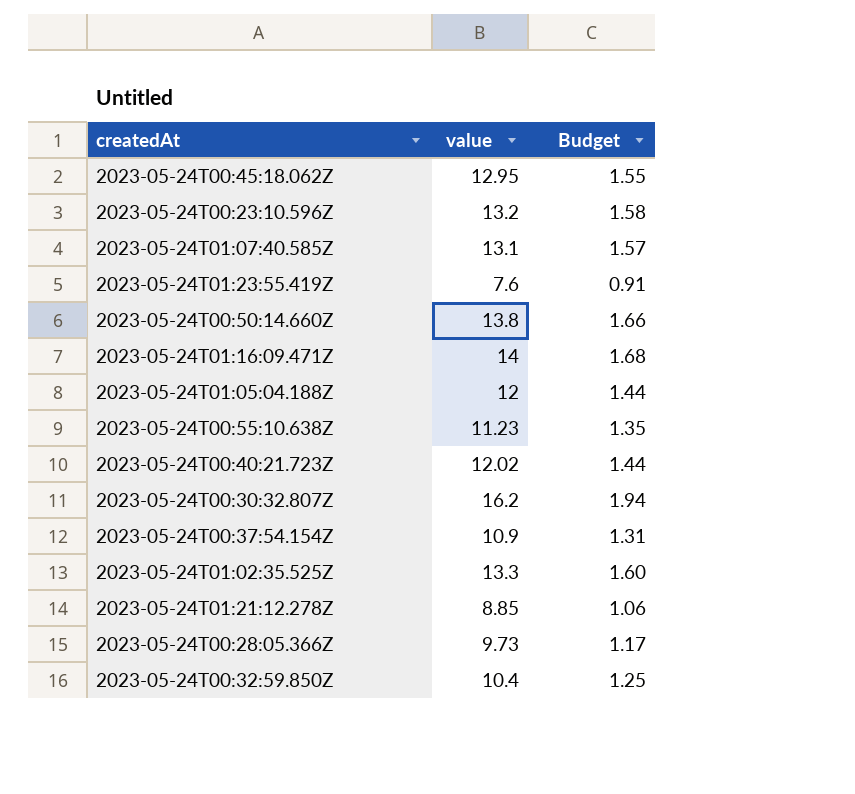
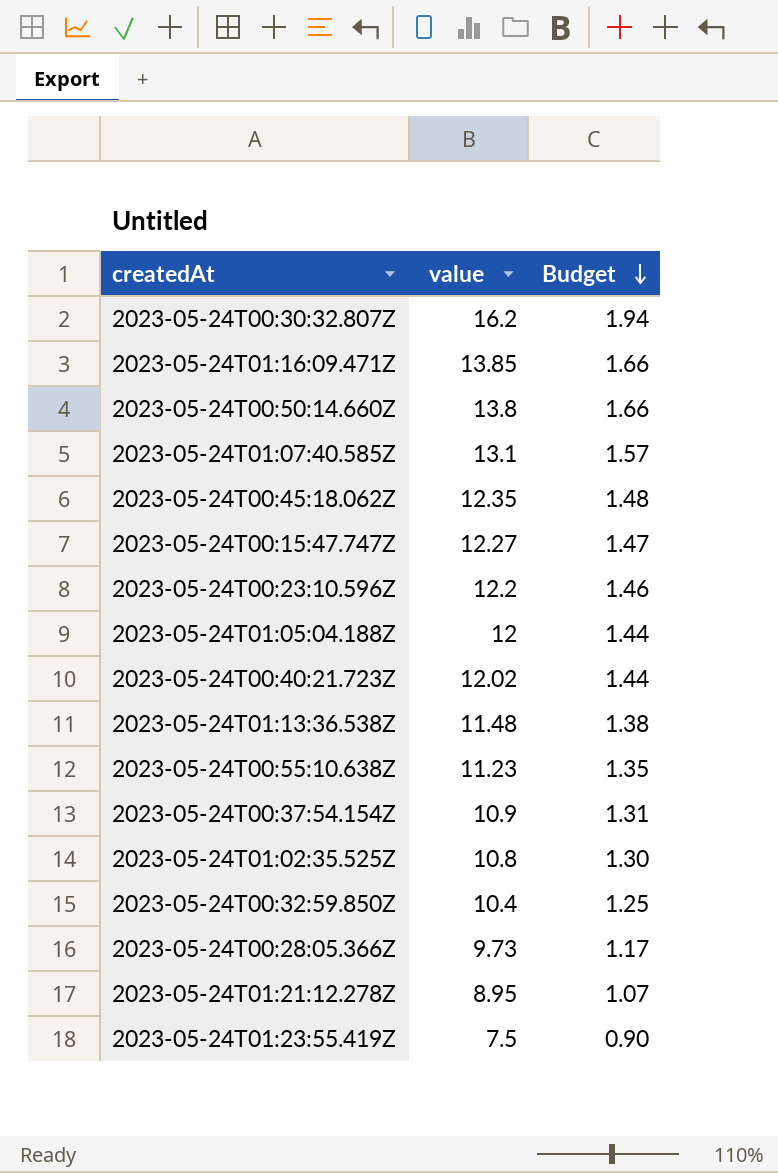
row order: none -> Budget descending
2023-05-24T01:16:09.471Z | value: 14 -> 13.85
2023-05-24T01:16:09.471Z | Budget: 1.68 -> 1.66
2023-05-24T00:45:18.062Z | value: 12.95 -> 12.35
2023-05-24T00:45:18.062Z | Budget: 1.55 -> 1.48
row 2023-05-24T00:15:47.747Z: none -> 12.27 | 1.47
2023-05-24T00:23:10.596Z | value: 13.2 -> 12.2
2023-05-24T00:23:10.596Z | Budget: 1.58 -> 1.46
row 2023-05-24T01:13:36.538Z: none -> 11.48 | 1.38
2023-05-24T01:02:35.525Z | value: 13.3 -> 10.8
2023-05-24T01:02:35.525Z | Budget: 1.60 -> 1.30
2023-05-24T01:21:12.278Z | value: 8.85 -> 8.95
2023-05-24T01:21:12.278Z | Budget: 1.06 -> 1.07
2023-05-24T01:23:55.419Z | value: 7.6 -> 7.5
2023-05-24T01:23:55.419Z | Budget: 0.91 -> 0.90

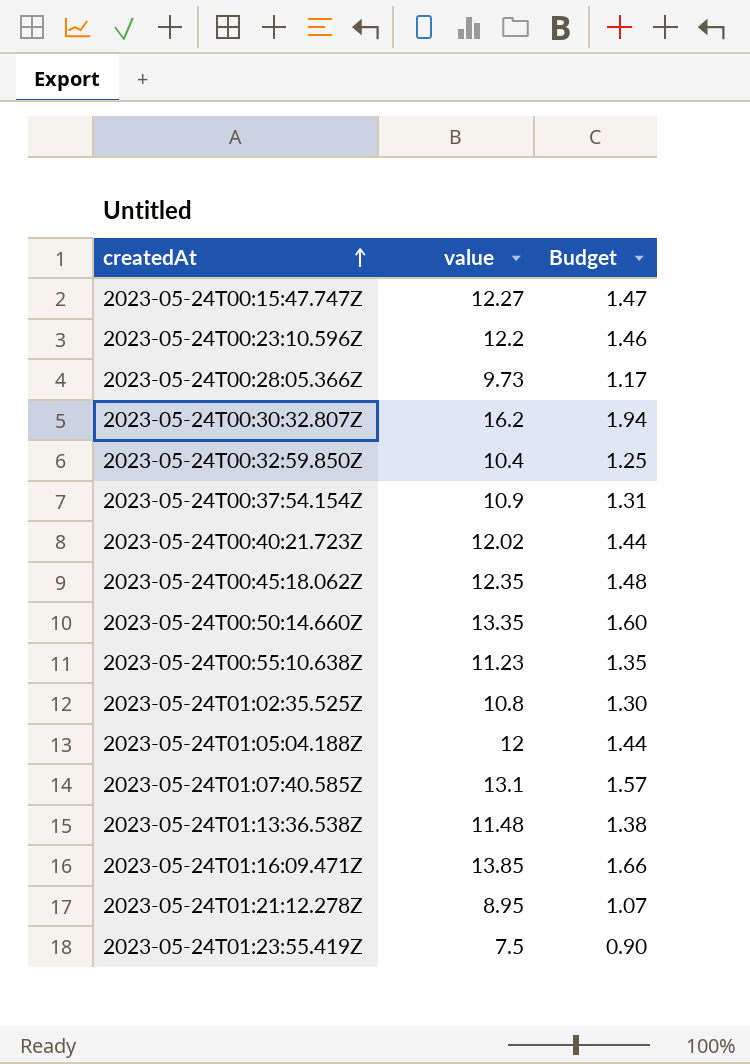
row order: Budget descending -> createdAt ascending
2023-05-24T00:50:14.660Z | value: 13.8 -> 13.35
2023-05-24T00:50:14.660Z | Budget: 1.66 -> 1.60

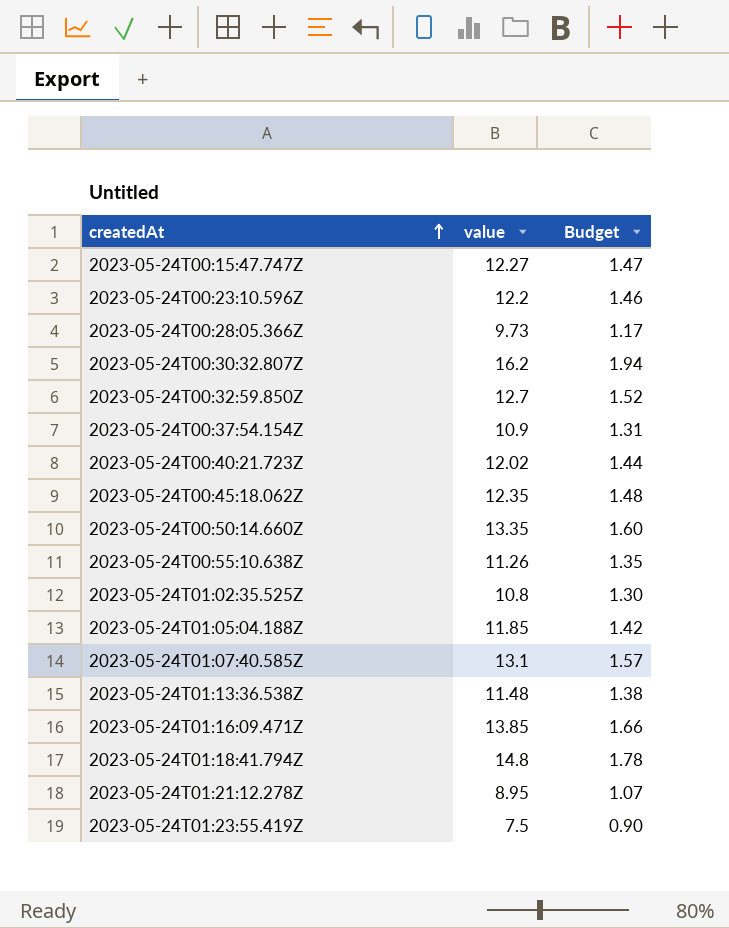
2023-05-24T00:32:59.850Z | value: 10.4 -> 12.7
2023-05-24T00:32:59.850Z | Budget: 1.25 -> 1.52
2023-05-24T00:55:10.638Z | value: 11.23 -> 11.26
2023-05-24T01:05:04.188Z | value: 12 -> 11.85
2023-05-24T01:05:04.188Z | Budget: 1.44 -> 1.42
row 2023-05-24T01:18:41.794Z: none -> 14.8 | 1.78

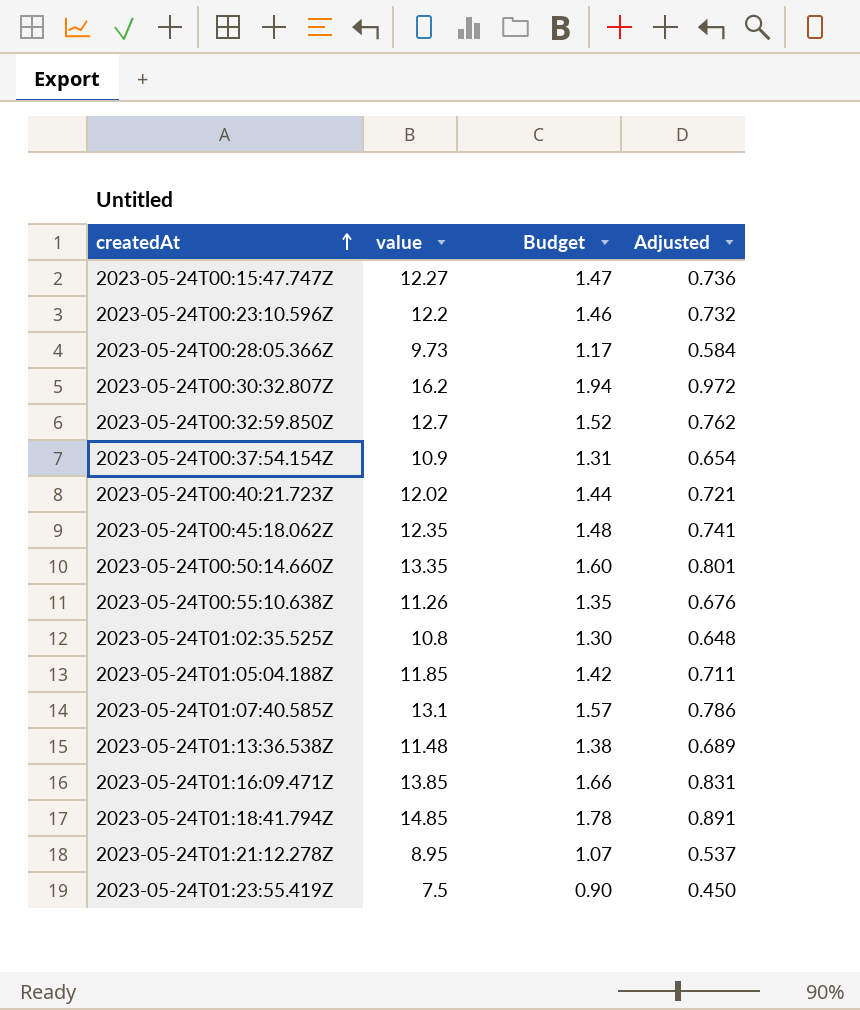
column Adjusted | formula: none -> [value] * 0.06
2023-05-24T01:18:41.794Z | value: 14.8 -> 14.85

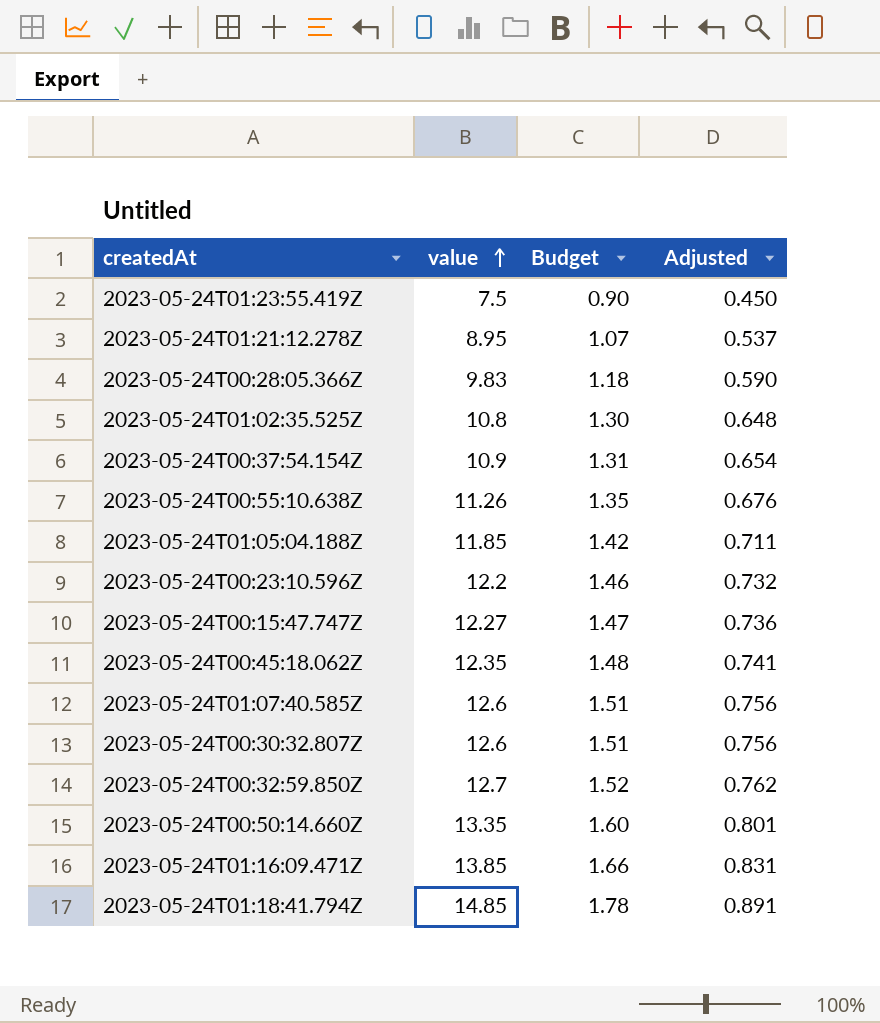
row order: createdAt ascending -> value ascending
row 2023-05-24T00:40:21.723Z: 12.02 | 1.44 | 0.721 -> none
row 2023-05-24T01:13:36.538Z: 11.48 | 1.38 | 0.689 -> none
2023-05-24T00:28:05.366Z | value: 9.73 -> 9.83
2023-05-24T00:28:05.366Z | Budget: 1.17 -> 1.18
2023-05-24T00:28:05.366Z | Adjusted: 0.584 -> 0.590
2023-05-24T01:07:40.585Z | value: 13.1 -> 12.6
2023-05-24T01:07:40.585Z | Budget: 1.57 -> 1.51
2023-05-24T01:07:40.585Z | Adjusted: 0.786 -> 0.756
2023-05-24T00:30:32.807Z | value: 16.2 -> 12.6
2023-05-24T00:30:32.807Z | Budget: 1.94 -> 1.51
2023-05-24T00:30:32.807Z | Adjusted: 0.972 -> 0.756

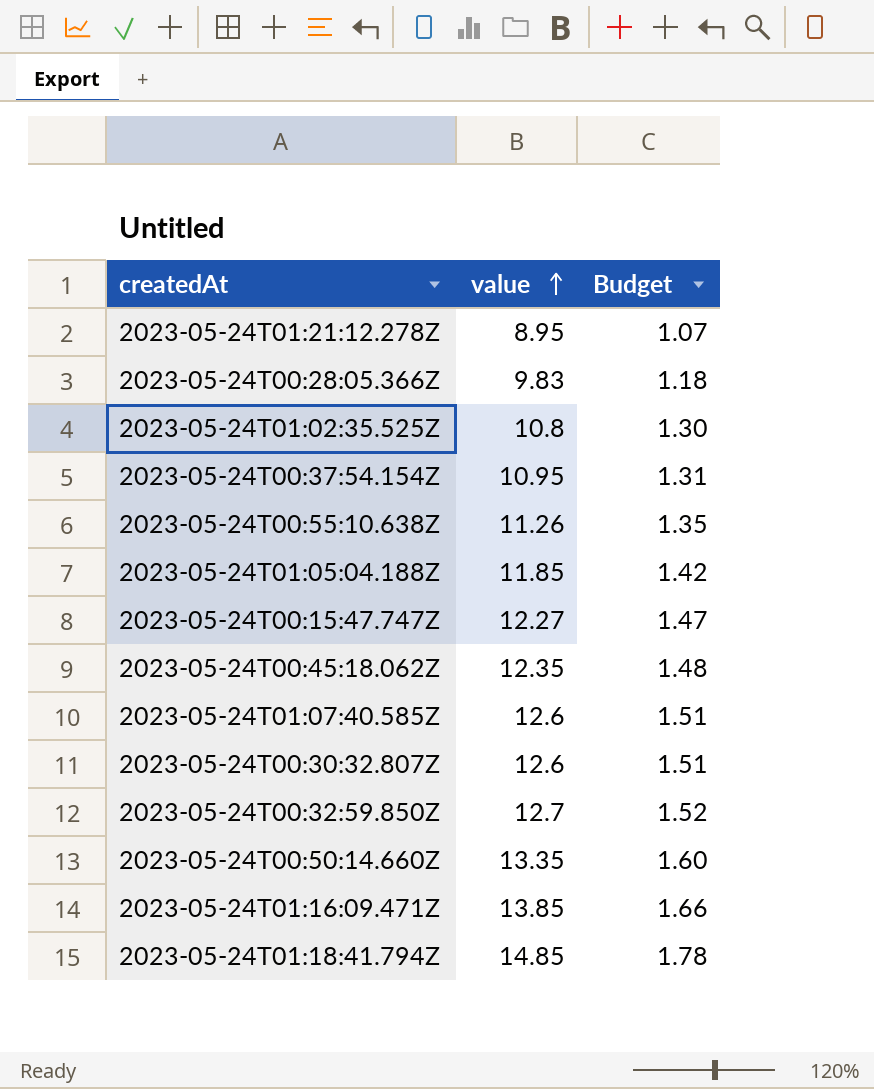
column Adjusted | formula: [value] * 0.06 -> none
row 2023-05-24T01:23:55.419Z: 7.5 | 0.90 | 0.450 -> none
row 2023-05-24T00:23:10.596Z: 12.2 | 1.46 | 0.732 -> none
2023-05-24T00:37:54.154Z | value: 10.9 -> 10.95

